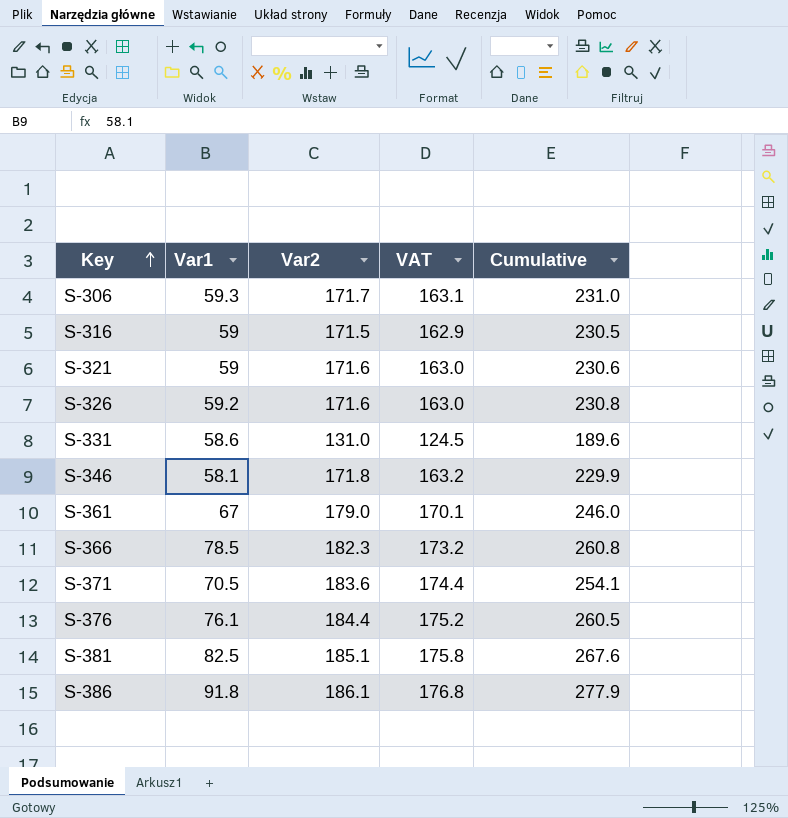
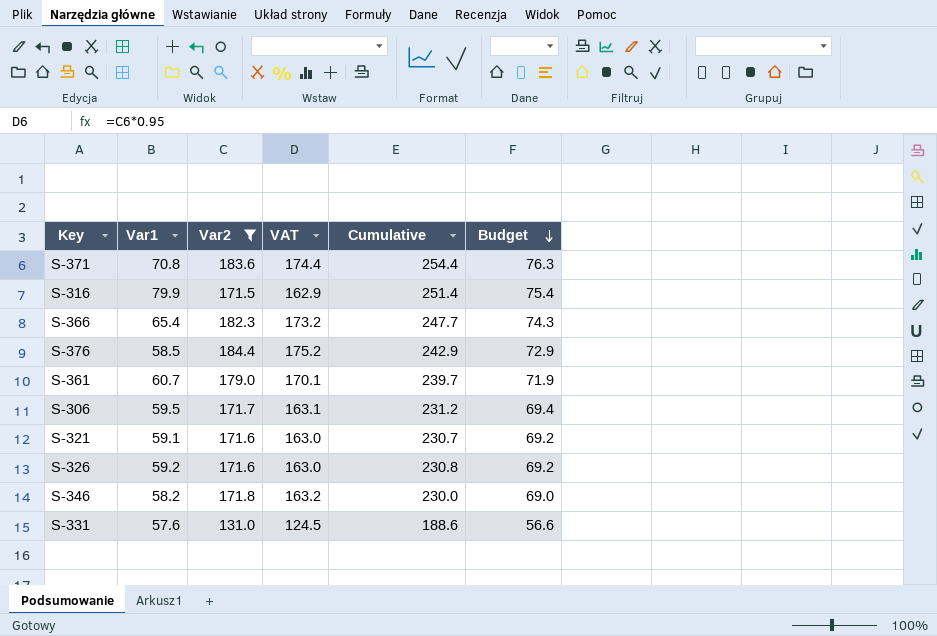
filter: none -> Var2 <= 184.4
row order: Key ascending -> Budget descending
column Budget | formula: none -> [Cumulative] * 0.3
S-371 | Var1: 70.5 -> 70.8
S-371 | Cumulative: 254.1 -> 254.4
S-316 | Var1: 59 -> 79.9
S-316 | Cumulative: 230.5 -> 251.4
S-366 | Var1: 78.5 -> 65.4
S-366 | Cumulative: 260.8 -> 247.7
S-376 | Var1: 76.1 -> 58.5
S-376 | Cumulative: 260.5 -> 242.9
S-361 | Var1: 67 -> 60.7
S-361 | Cumulative: 246.0 -> 239.7
S-306 | Var1: 59.3 -> 59.5
S-306 | Cumulative: 231.0 -> 231.2
S-321 | Var1: 59 -> 59.1
S-321 | Cumulative: 230.6 -> 230.7
S-346 | Var1: 58.1 -> 58.2
S-346 | Cumulative: 229.9 -> 230.0
S-331 | Var1: 58.6 -> 57.6
S-331 | Cumulative: 189.6 -> 188.6

